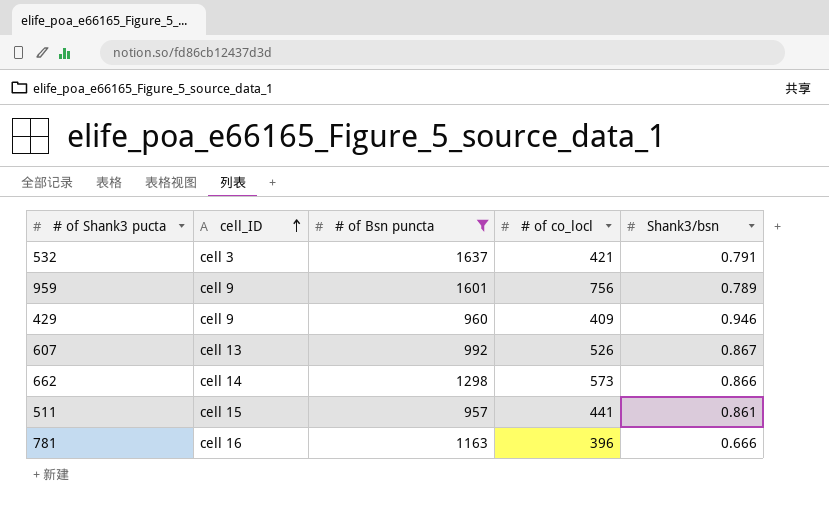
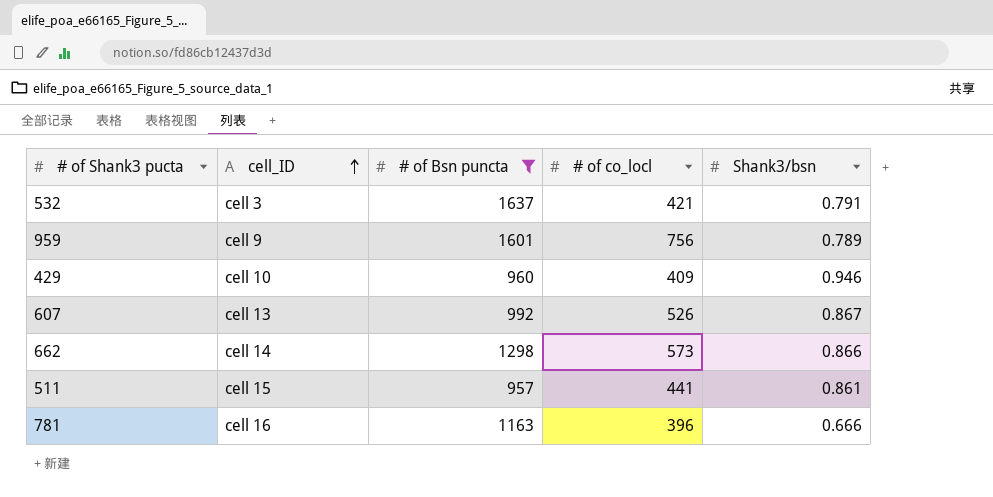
429 | cell_ID: cell 9 -> cell 10

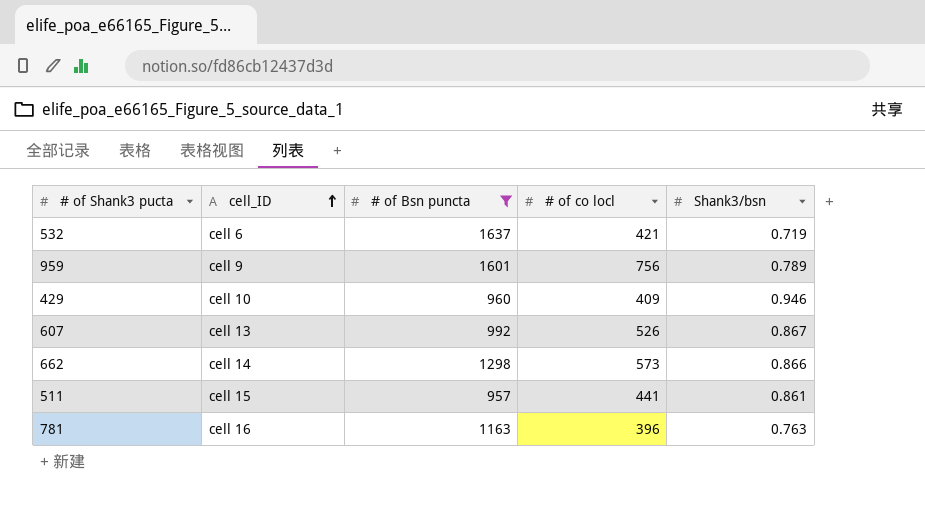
column name: # of co_locl -> # of co locl
532 | cell_ID: cell 3 -> cell 6
532 | Shank3/bsn: 0.791 -> 0.719
781 | Shank3/bsn: 0.666 -> 0.763

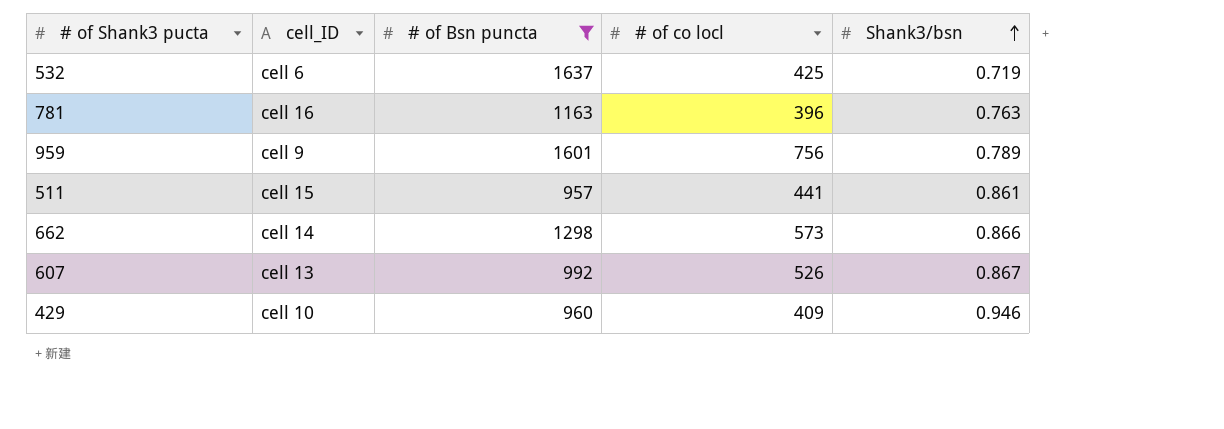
row order: cell_ID ascending -> Shank3/bsn ascending
532 | # of co locl: 421 -> 425

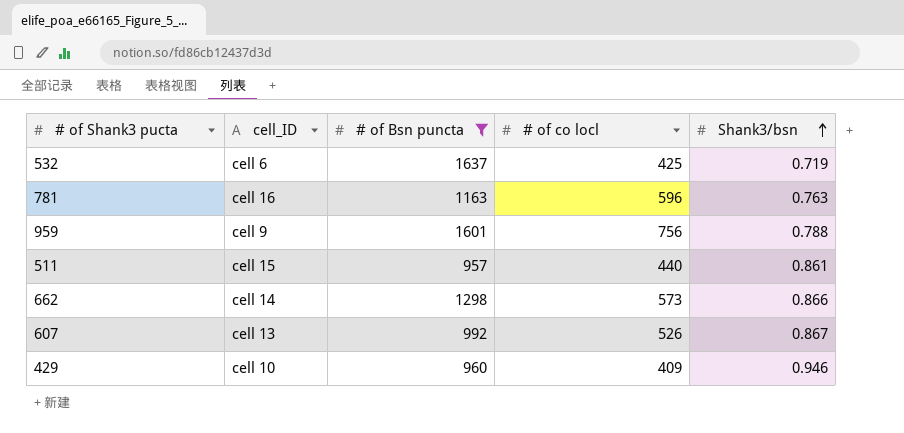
781 | # of co locl: 396 -> 596
959 | Shank3/bsn: 0.789 -> 0.788
511 | # of co locl: 441 -> 440

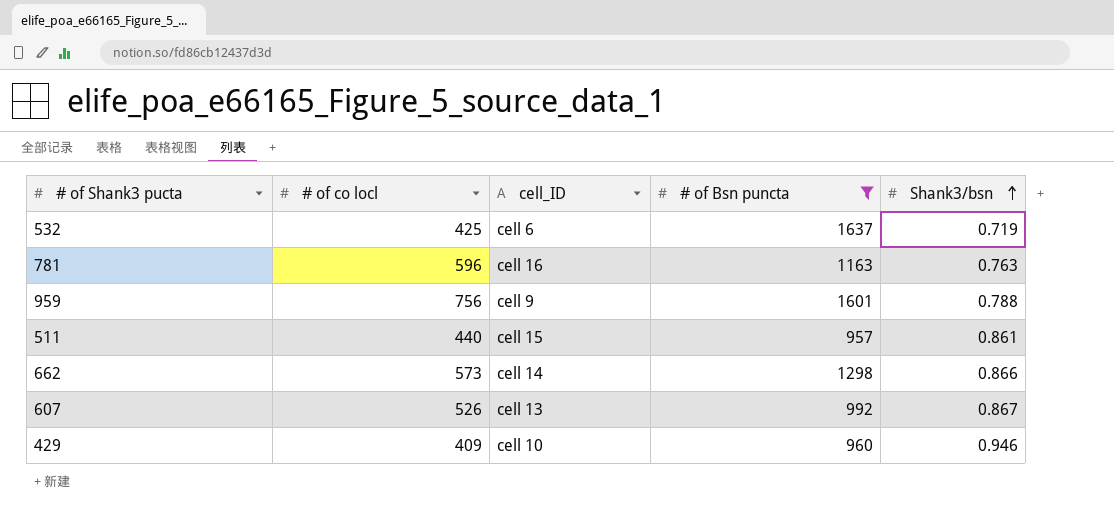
column # of co locl | position: 4 -> 2

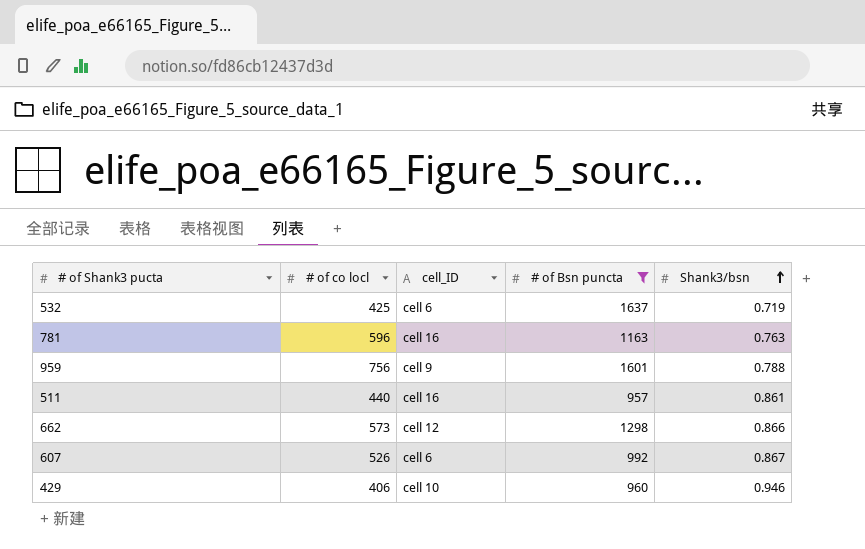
511 | cell_ID: cell 15 -> cell 16
662 | cell_ID: cell 14 -> cell 12
607 | cell_ID: cell 13 -> cell 6
429 | # of co locl: 409 -> 406

